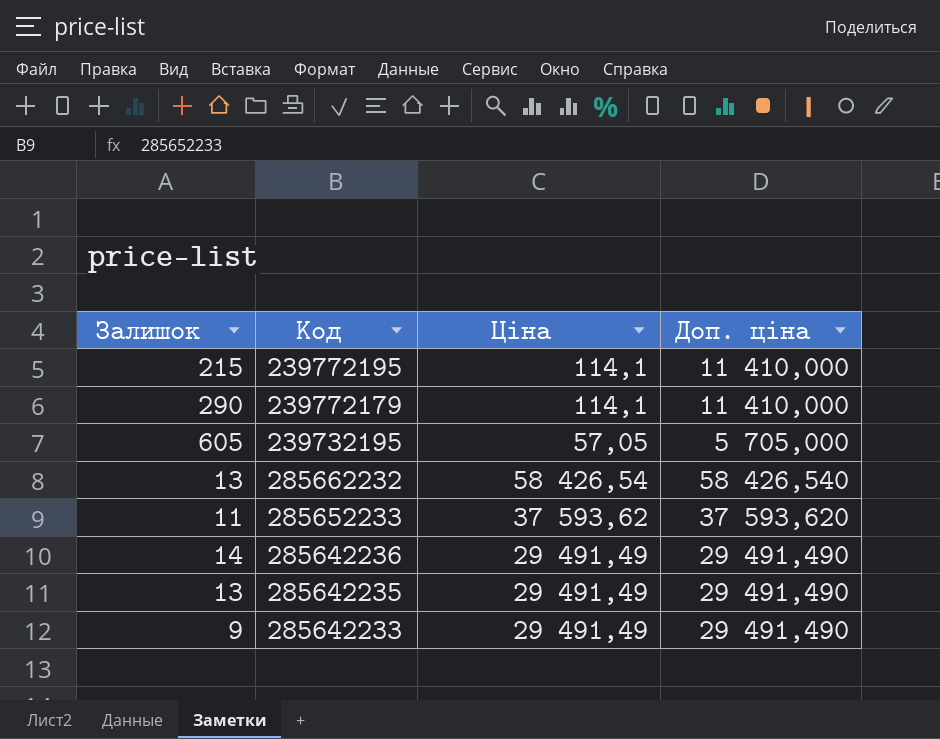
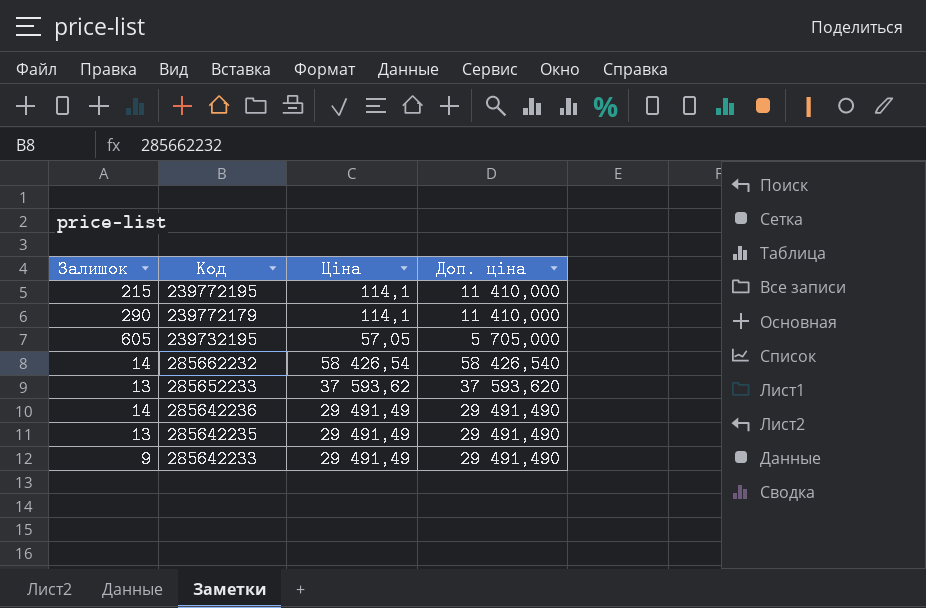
285662232 | Залишок: 13 -> 14
285652233 | Залишок: 11 -> 13

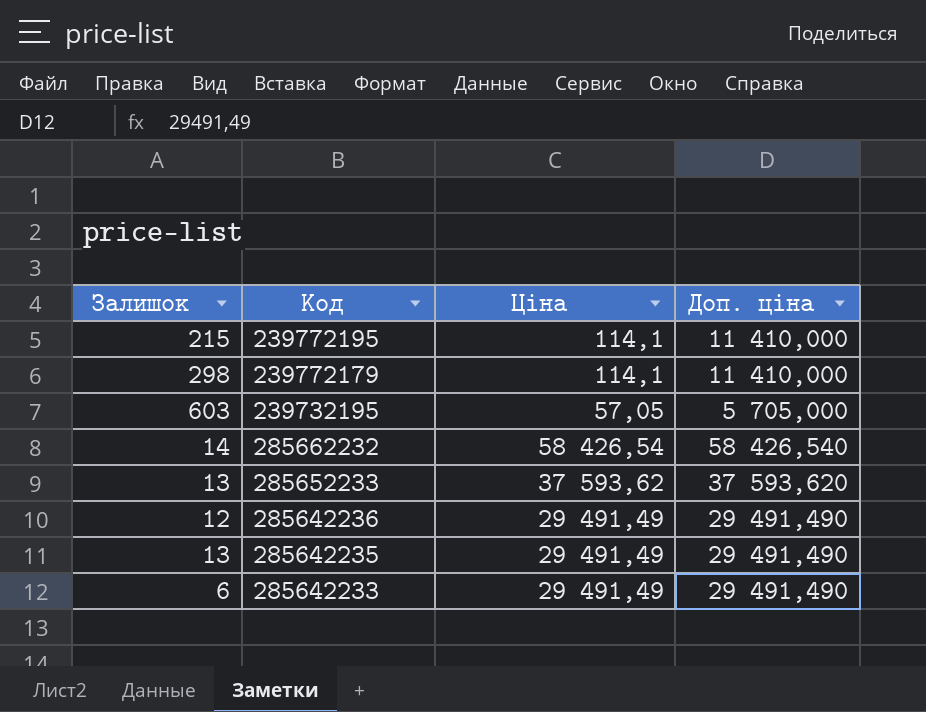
239772179 | Залишок: 290 -> 298
239732195 | Залишок: 605 -> 603
285642236 | Залишок: 14 -> 12
285642233 | Залишок: 9 -> 6

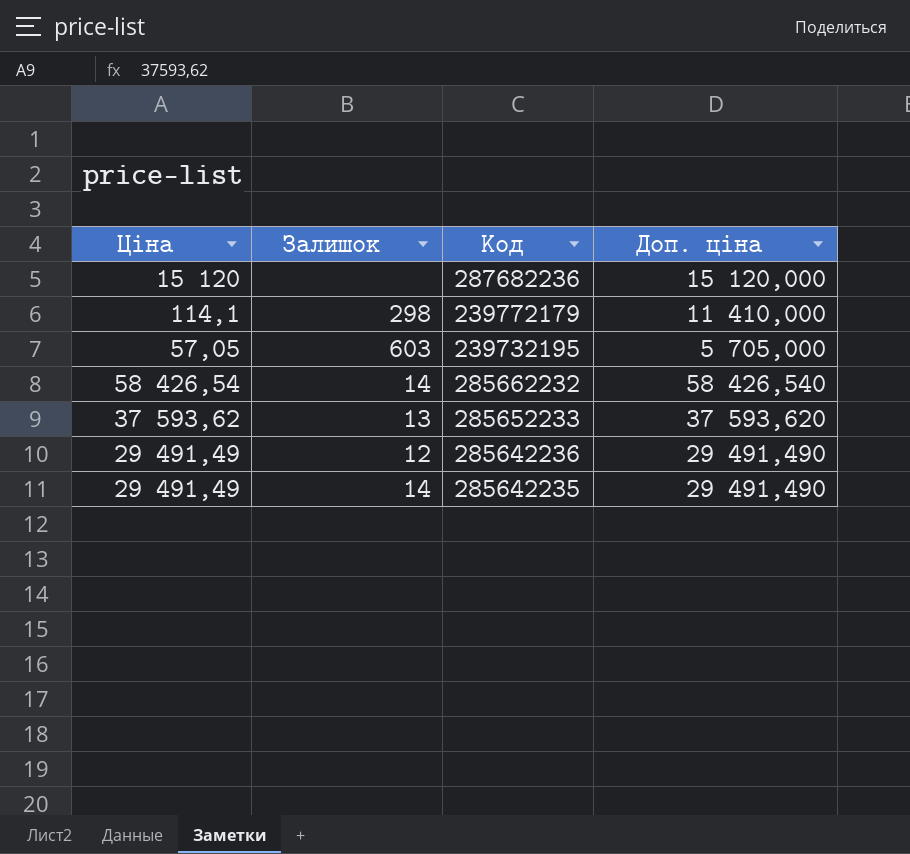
column Ціна | position: 3 -> 1
row 239772195: 215 | 114,1 | 11 410,000 -> none
row 285642233: 6 | 29 491,49 | 29 491,490 -> none
row 287682236: none -> 15 120 | none | 15 120,000
285642235 | Залишок: 13 -> 14

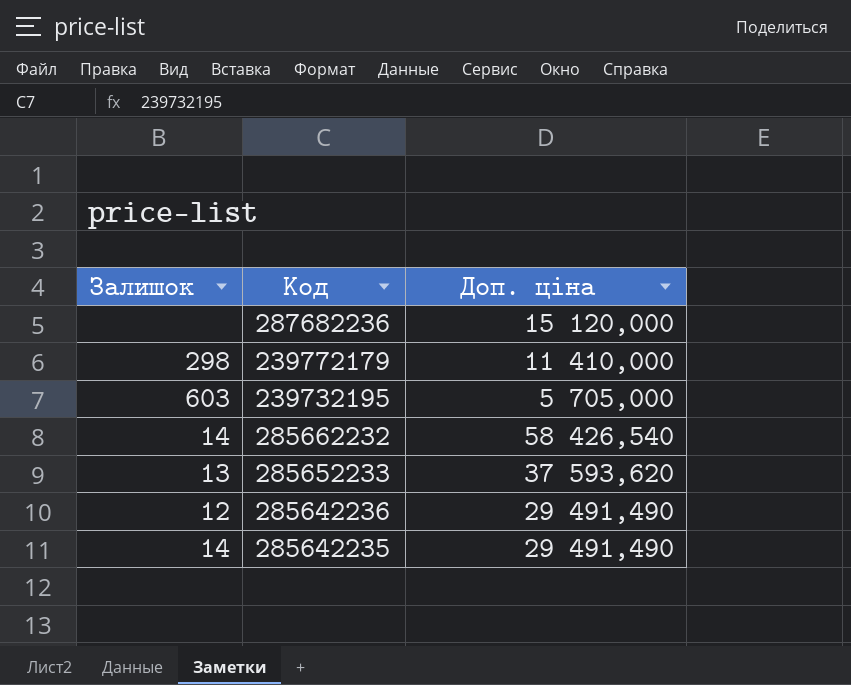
column Ціна | position: 1 -> none

